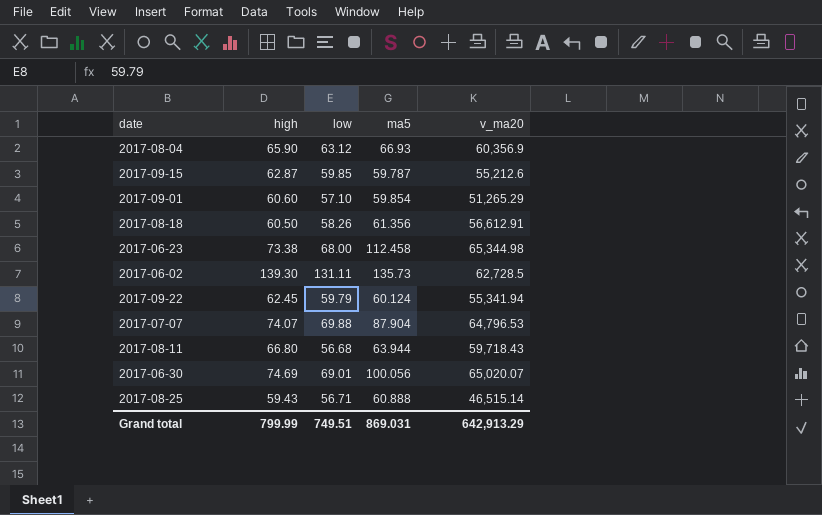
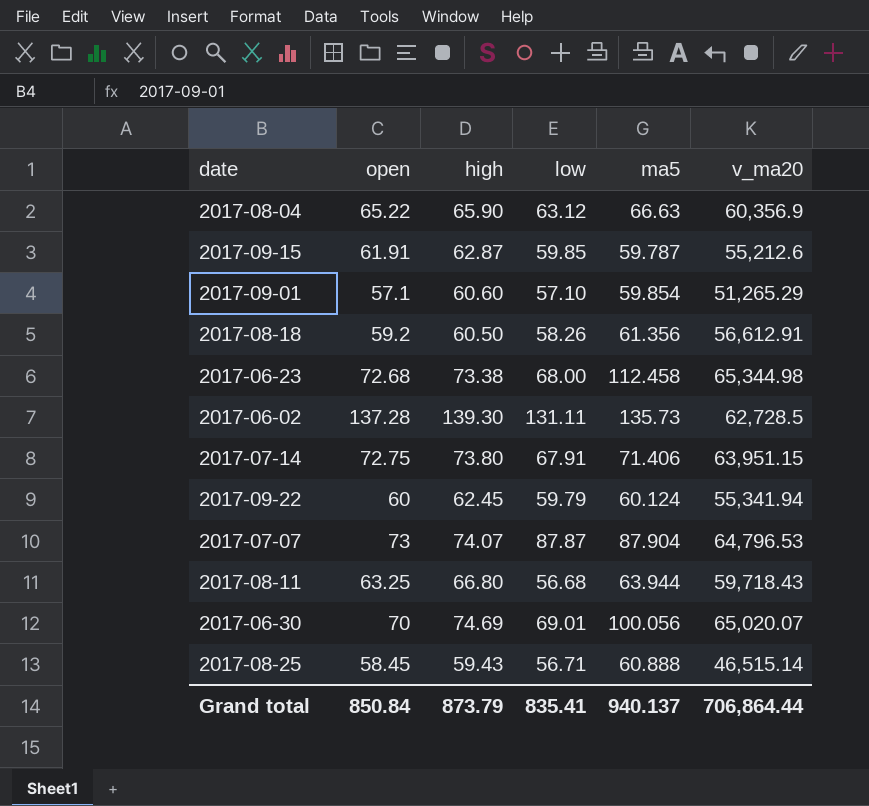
column open | position: none -> 2
2017-08-04 | ma5: 66.93 -> 66.63
row 2017-07-14: none -> 72.75 | 73.80 | 67.91 | 71.406 | 63,951.15
2017-07-07 | low: 69.88 -> 87.87
Grand total | high: 799.99 -> 873.79
Grand total | low: 749.51 -> 835.41
Grand total | ma5: 869.031 -> 940.137
Grand total | v_ma20: 642,913.29 -> 706,864.44

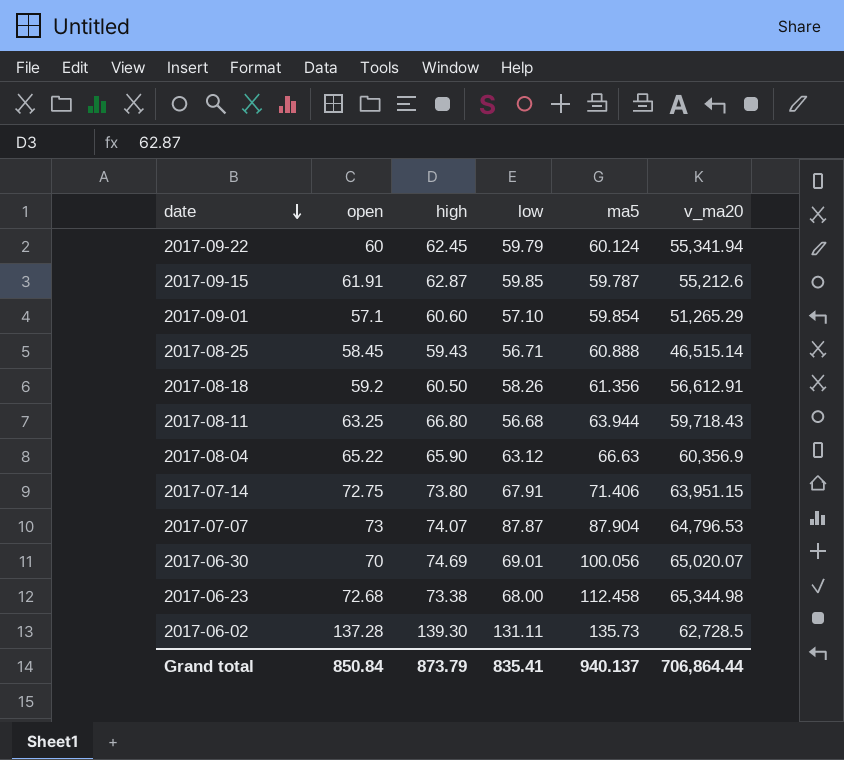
row order: none -> date descending

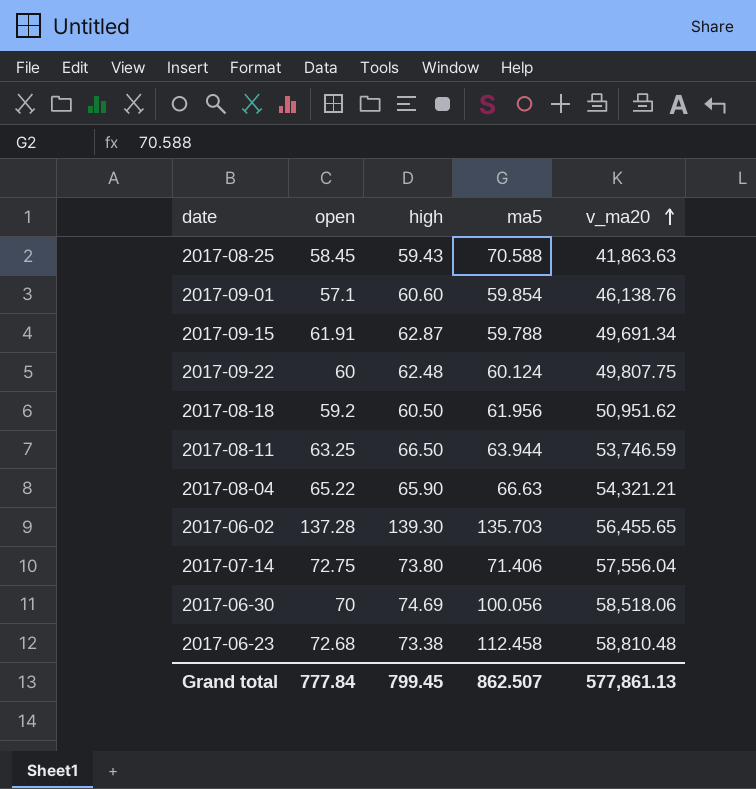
row order: date descending -> v_ma20 ascending
column low | position: 4 -> none
row 2017-07-07: 73 | 74.07 | 87.87 | 87.904 | 64,796.53 -> none
2017-08-25 | ma5: 60.888 -> 70.588
2017-08-25 | v_ma20: 46,515.14 -> 41,863.63
2017-09-01 | v_ma20: 51,265.29 -> 46,138.76
2017-09-15 | ma5: 59.787 -> 59.788
2017-09-15 | v_ma20: 55,212.6 -> 49,691.34
2017-09-22 | high: 62.45 -> 62.48
2017-09-22 | v_ma20: 55,341.94 -> 49,807.75
2017-08-18 | ma5: 61.356 -> 61.956
2017-08-18 | v_ma20: 56,612.91 -> 50,951.62
2017-08-11 | high: 66.80 -> 66.50
2017-08-11 | v_ma20: 59,718.43 -> 53,746.59
2017-08-04 | v_ma20: 60,356.9 -> 54,321.21
2017-06-02 | ma5: 135.73 -> 135.703
2017-06-02 | v_ma20: 62,728.5 -> 56,455.65
2017-07-14 | v_ma20: 63,951.15 -> 57,556.04
2017-06-30 | v_ma20: 65,020.07 -> 58,518.06
2017-06-23 | v_ma20: 65,344.98 -> 58,810.48
Grand total | open: 850.84 -> 777.84
Grand total | high: 873.79 -> 799.45
Grand total | ma5: 940.137 -> 862.507
Grand total | v_ma20: 706,864.44 -> 577,861.13

